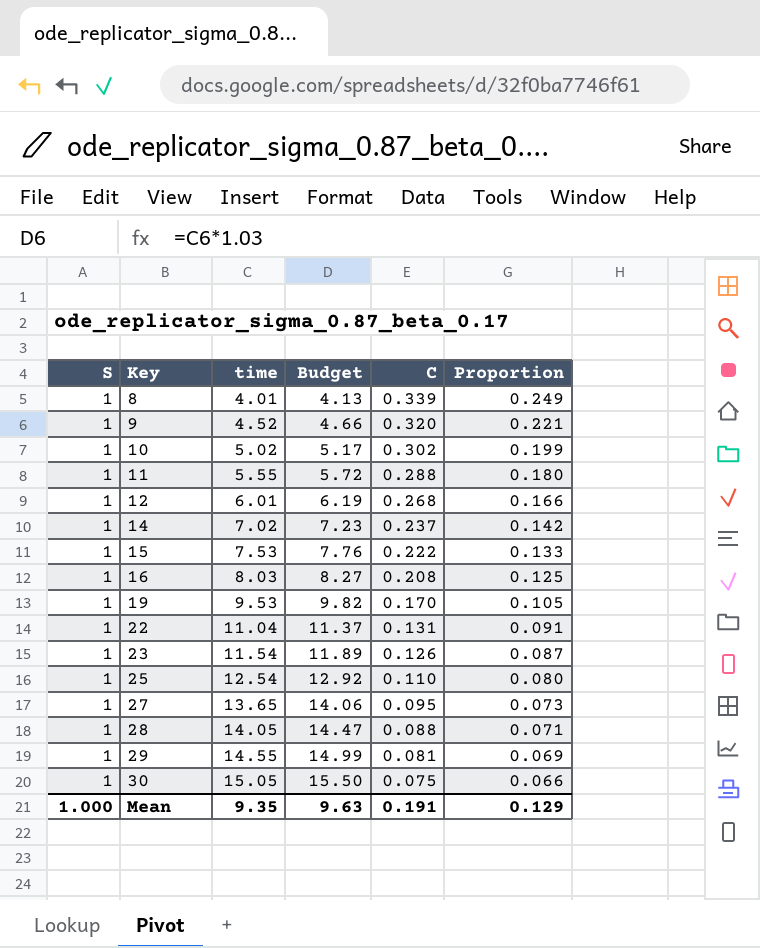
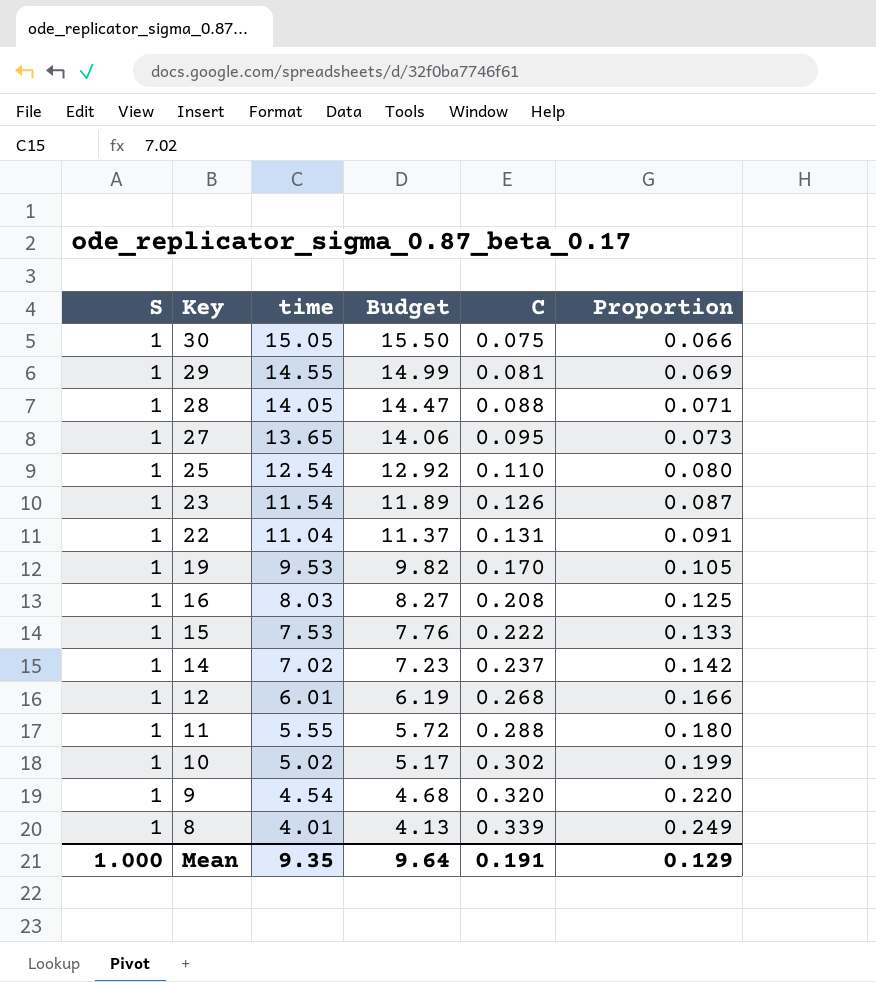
row order: Key ascending -> Key descending
9 | time: 4.52 -> 4.54
9 | Budget: 4.66 -> 4.68
9 | Proportion: 0.221 -> 0.220
Mean | Budget: 9.63 -> 9.64

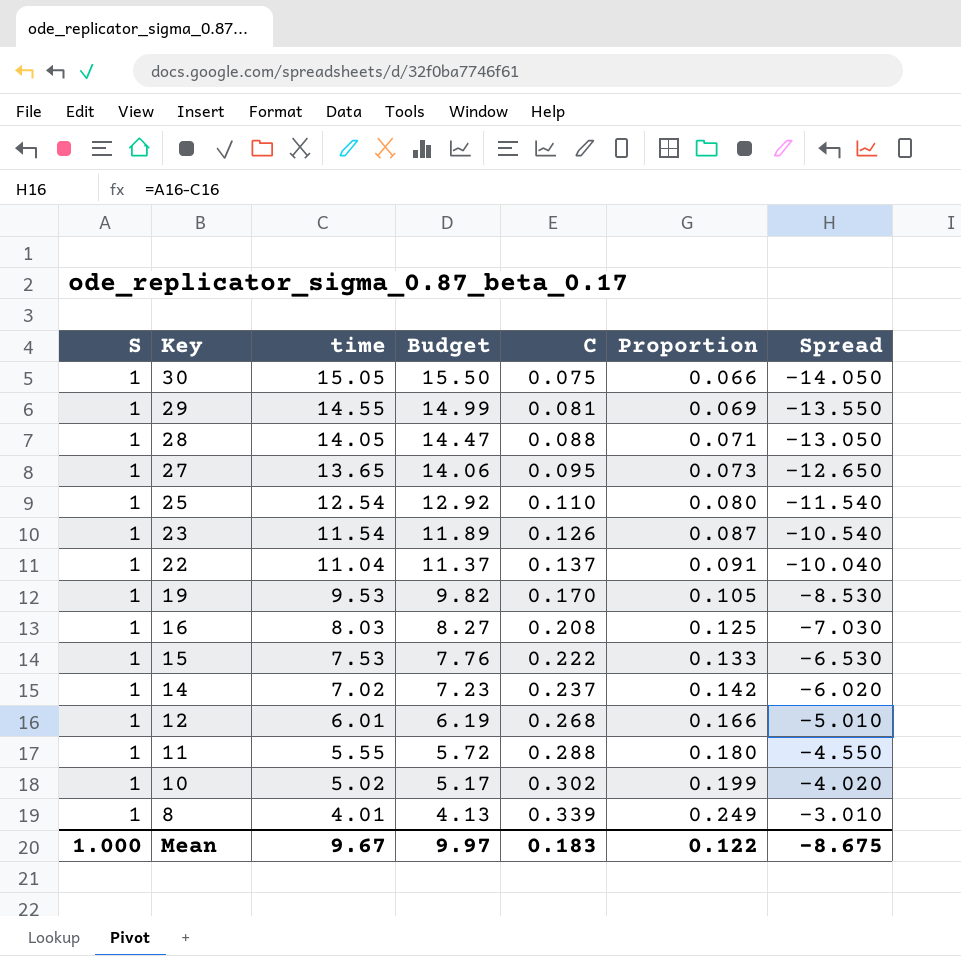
column Spread | formula: none -> [S] - [time]
row 9: 1 | 4.54 | 4.68 | 0.320 | 0.220 -> none
22 | C: 0.131 -> 0.137
Mean | time: 9.35 -> 9.67
Mean | Budget: 9.64 -> 9.97
Mean | C: 0.191 -> 0.183
Mean | Proportion: 0.129 -> 0.122

